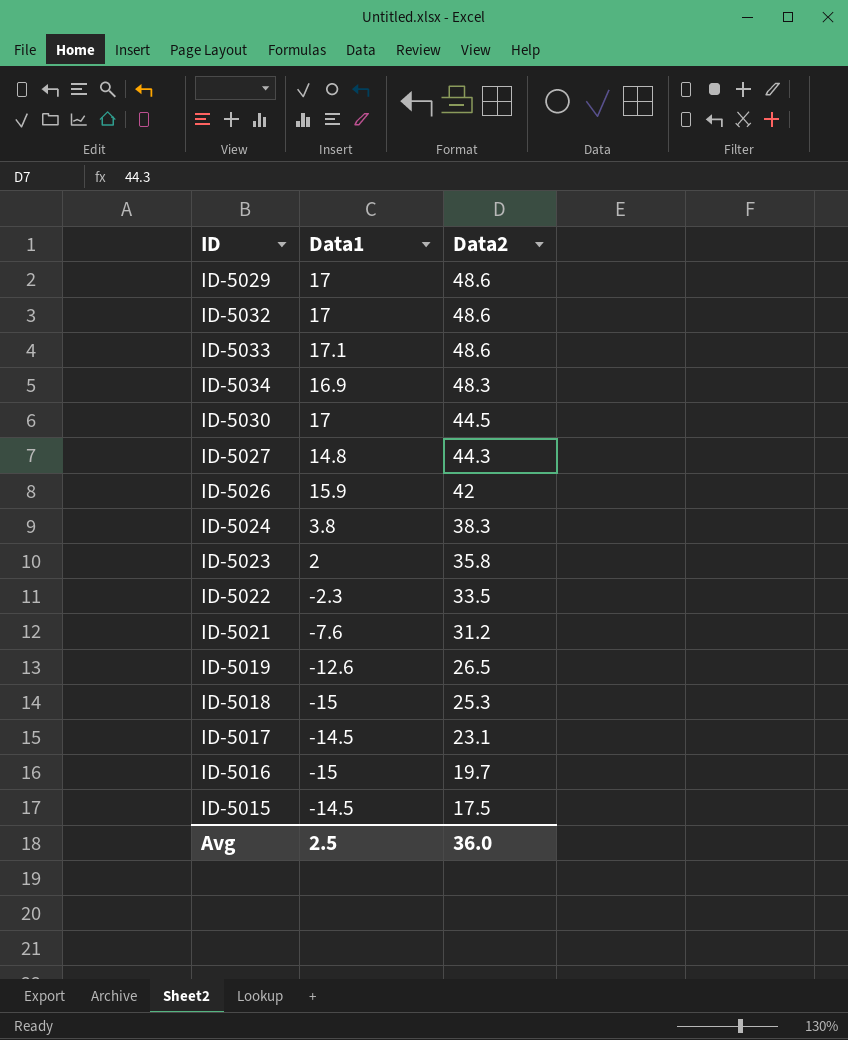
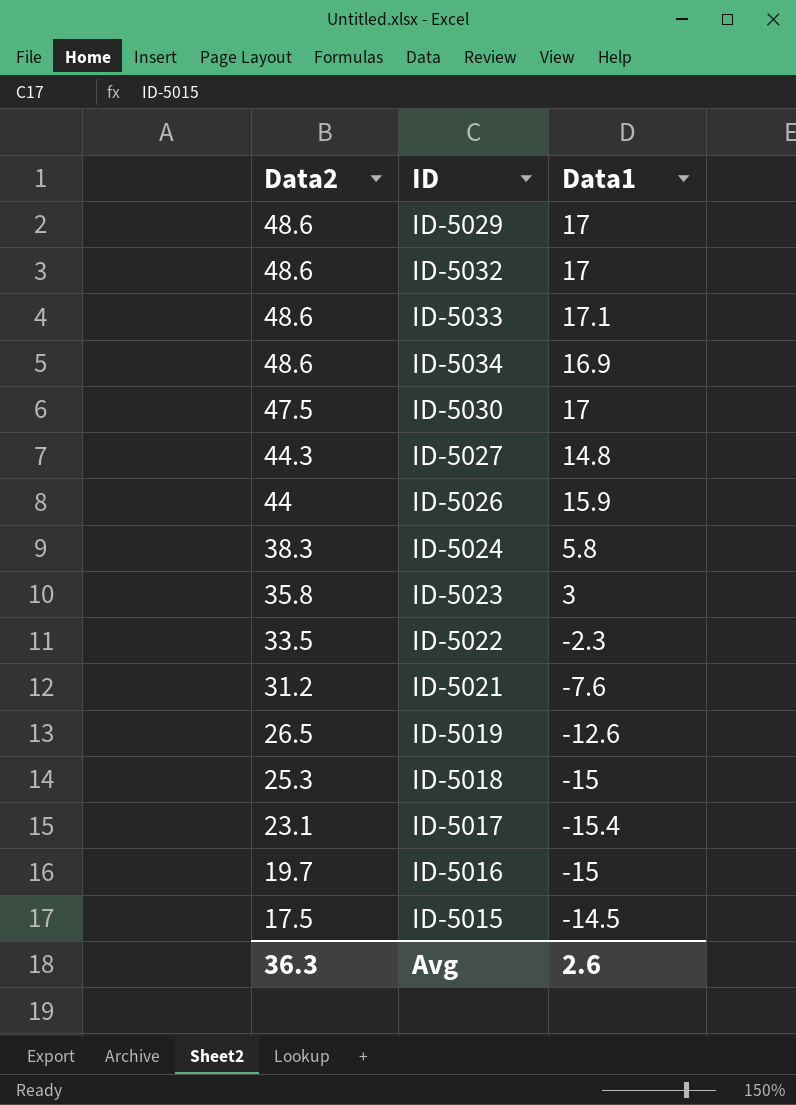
column Data2 | position: 3 -> 1
ID-5034 | Data2: 48.3 -> 48.6
ID-5030 | Data2: 44.5 -> 47.5
ID-5026 | Data2: 42 -> 44
ID-5024 | Data1: 3.8 -> 5.8
ID-5023 | Data1: 2 -> 3
ID-5017 | Data1: -14.5 -> -15.4
Avg | Data2: 36.0 -> 36.3
Avg | Data1: 2.5 -> 2.6

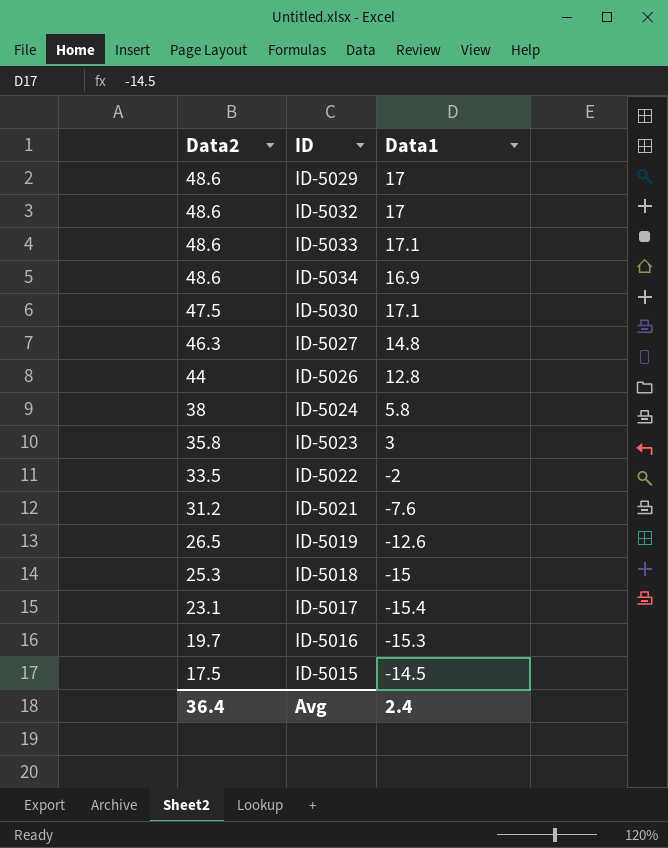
ID-5030 | Data1: 17 -> 17.1
ID-5027 | Data2: 44.3 -> 46.3
ID-5026 | Data1: 15.9 -> 12.8
ID-5024 | Data2: 38.3 -> 38
ID-5022 | Data1: -2.3 -> -2
ID-5016 | Data1: -15 -> -15.3
Avg | Data2: 36.3 -> 36.4
Avg | Data1: 2.6 -> 2.4

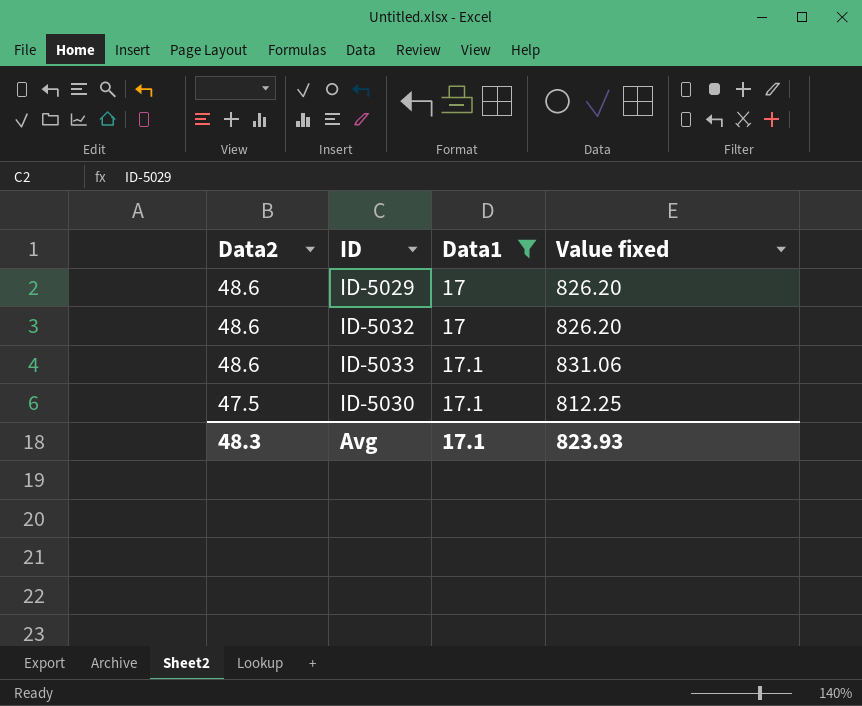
filter: none -> Data1 >= 17
column Value fixed | formula: none -> [Data2] * [Data1]
Avg | Data2: 36.4 -> 48.3
Avg | Data1: 2.4 -> 17.1

